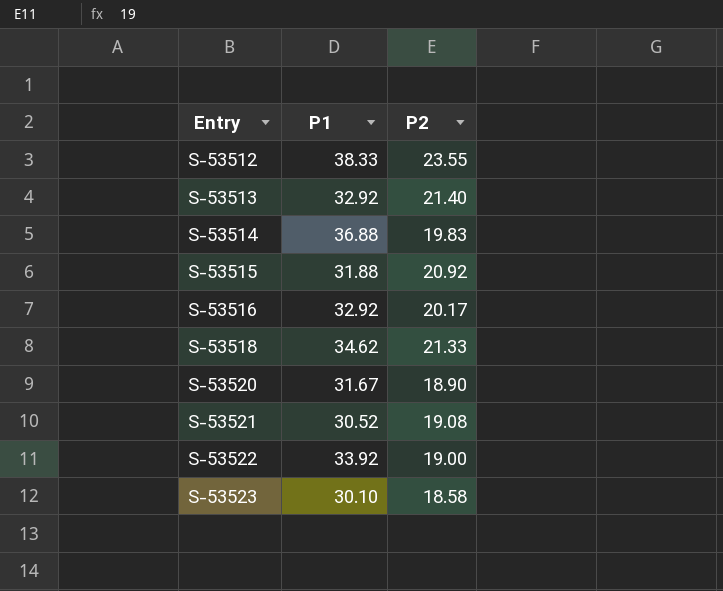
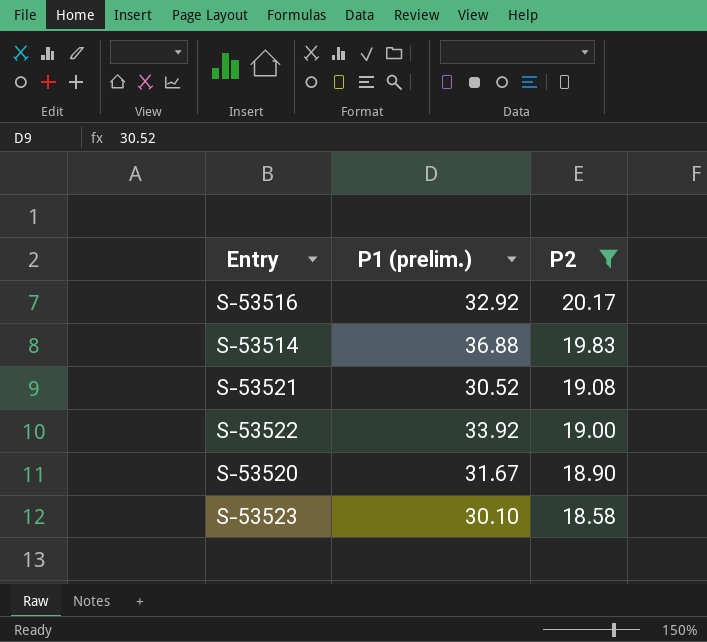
filter: none -> P2 <= 20.17
row order: Entry ascending -> P2 descending
column name: P1 -> P1 (prelim.)

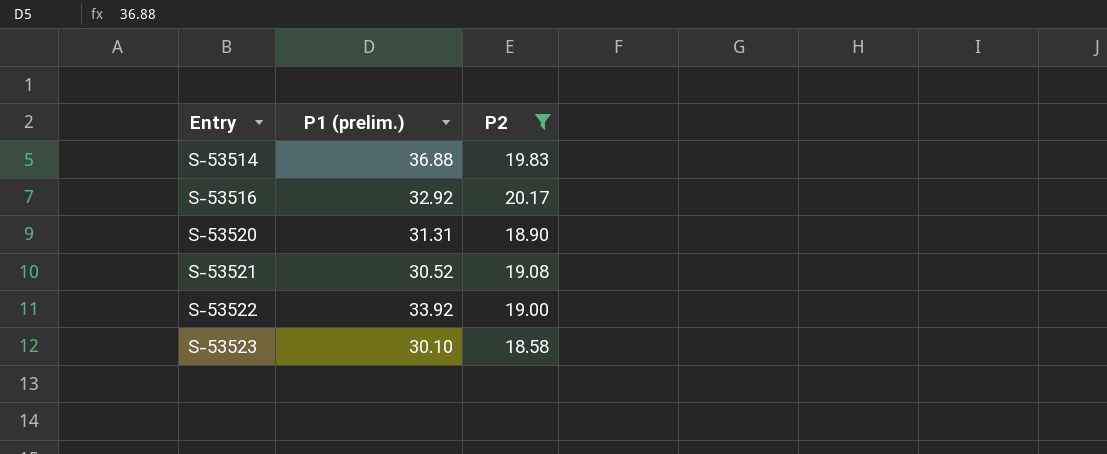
row order: P2 descending -> Entry ascending
S-53520 | P1 (prelim.): 31.67 -> 31.31

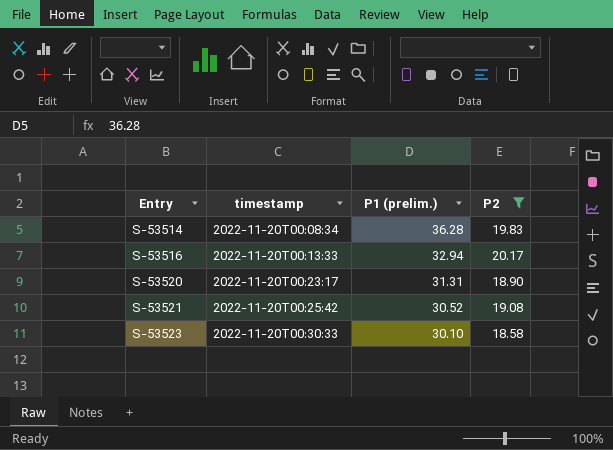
column timestamp | position: none -> 2
row S-53522: 33.92 | 19.00 -> none
S-53514 | P1 (prelim.): 36.88 -> 36.28
S-53516 | P1 (prelim.): 32.92 -> 32.94

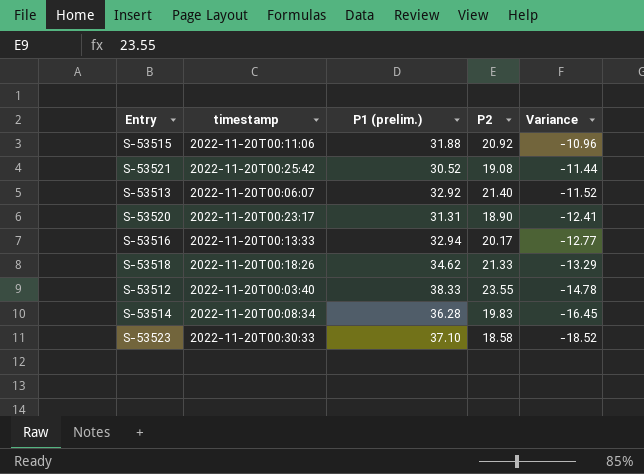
filter: P2 <= 20.17 -> none
row order: Entry ascending -> Variance descending
column Variance | formula: none -> [P2] - [P1 (prelim.)]
S-53523 | P1 (prelim.): 30.10 -> 37.10

